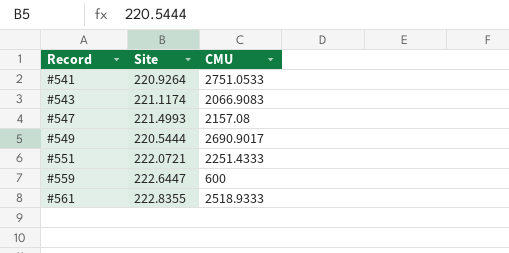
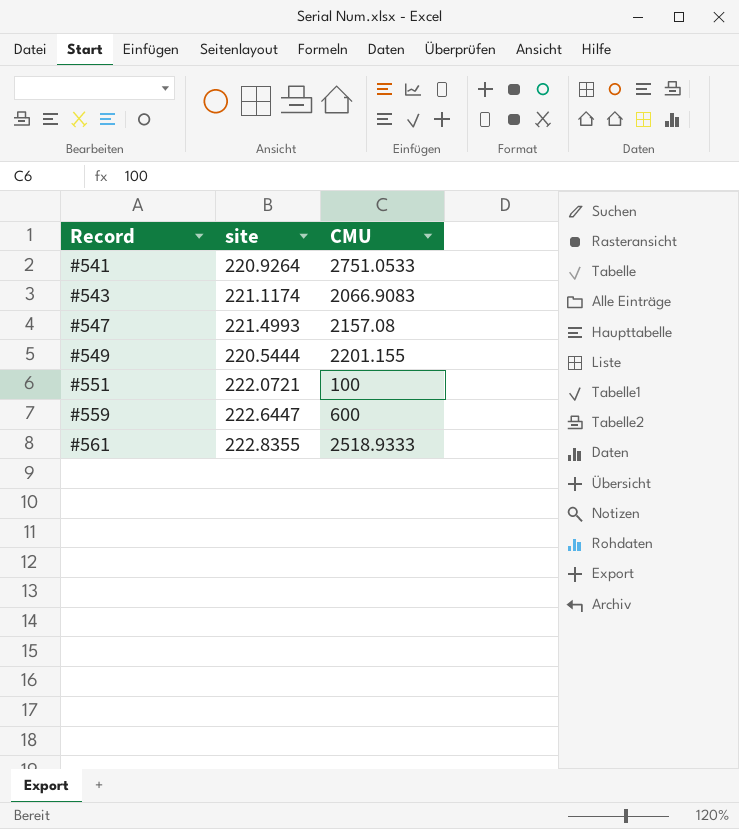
column name: Site -> site
#549 | CMU: 2690.9017 -> 2201.155
#551 | CMU: 2251.4333 -> 100

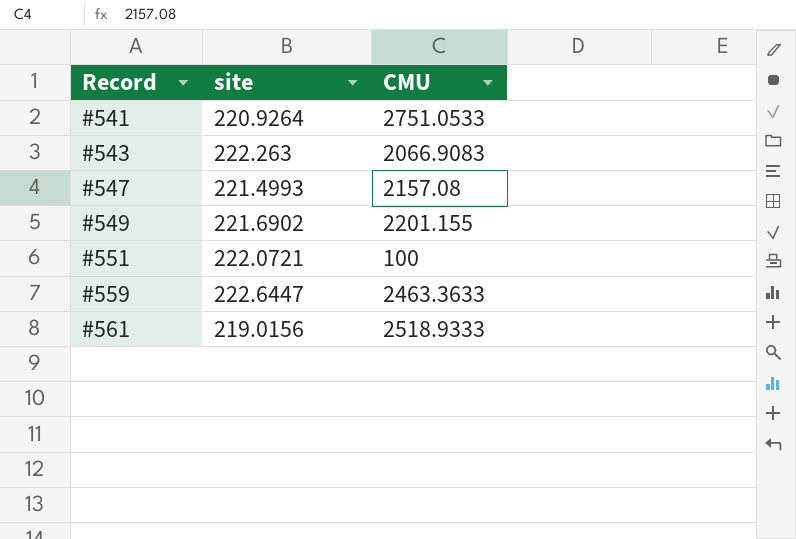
#543 | site: 221.1174 -> 222.263
#549 | site: 220.5444 -> 221.6902
#559 | CMU: 600 -> 2463.3633
#561 | site: 222.8355 -> 219.0156

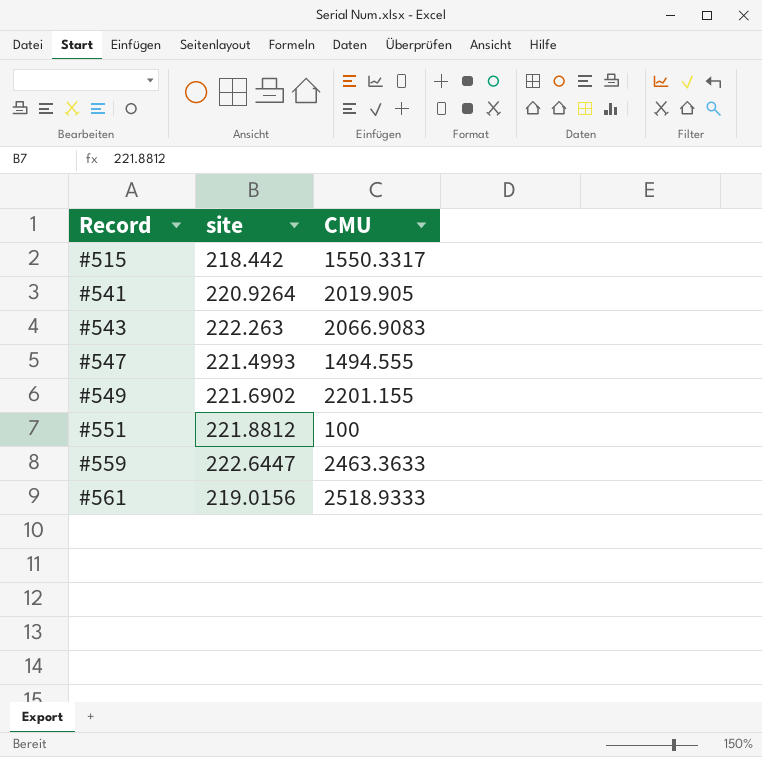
row #515: none -> 218.442 | 1550.3317
#541 | CMU: 2751.0533 -> 2019.905
#547 | CMU: 2157.08 -> 1494.555
#551 | site: 222.0721 -> 221.8812

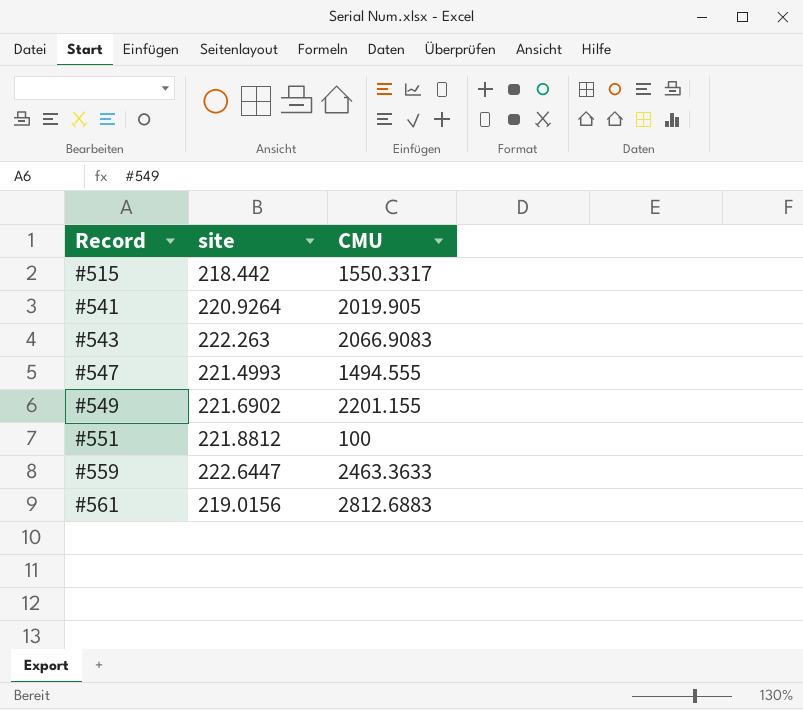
#561 | CMU: 2518.9333 -> 2812.6883

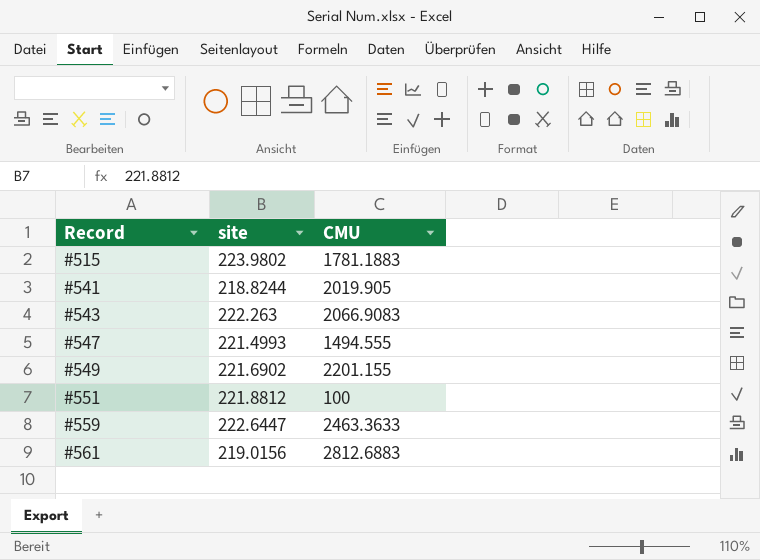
#515 | site: 218.442 -> 223.9802
#515 | CMU: 1550.3317 -> 1781.1883
#541 | site: 220.9264 -> 218.8244

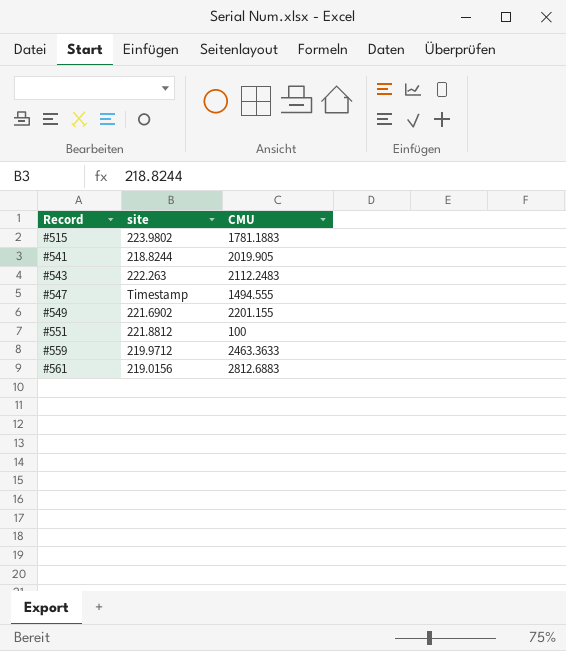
#543 | CMU: 2066.9083 -> 2112.2483
#547 | site: 221.4993 -> Timestamp
#559 | site: 222.6447 -> 219.9712

